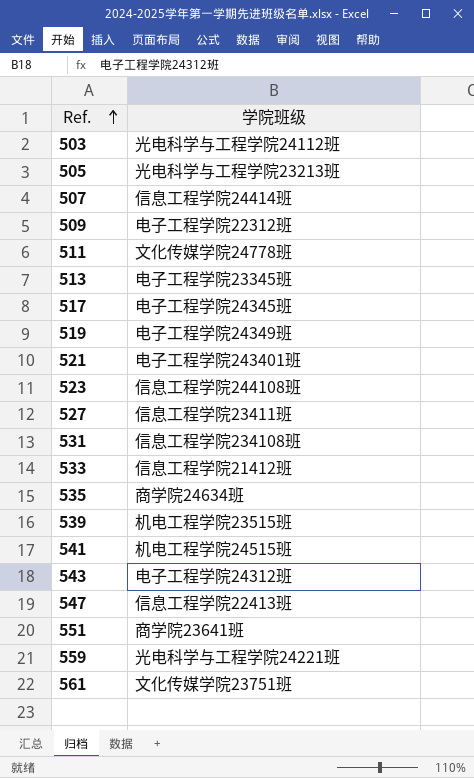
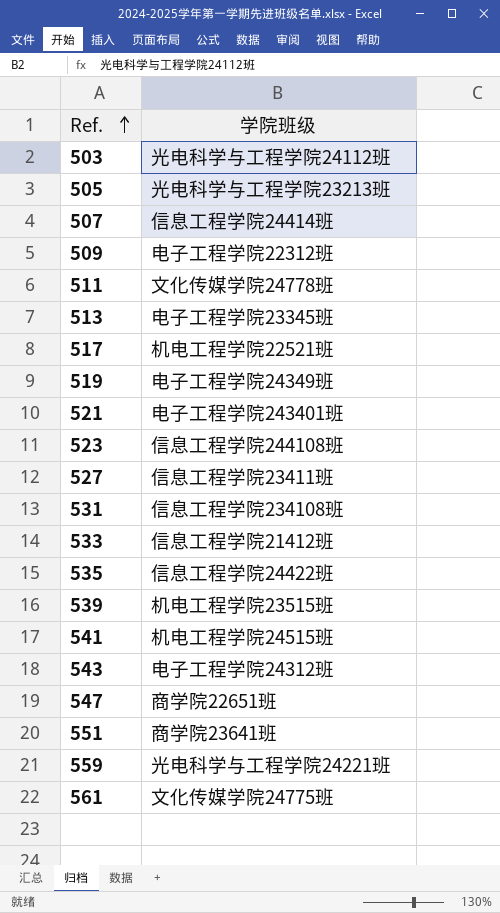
517 | 学院班级: 电子工程学院24345班 -> 机电工程学院22521班
535 | 学院班级: 商学院24634班 -> 信息工程学院24422班
547 | 学院班级: 信息工程学院22413班 -> 商学院22651班
561 | 学院班级: 文化传媒学院23751班 -> 文化传媒学院24775班

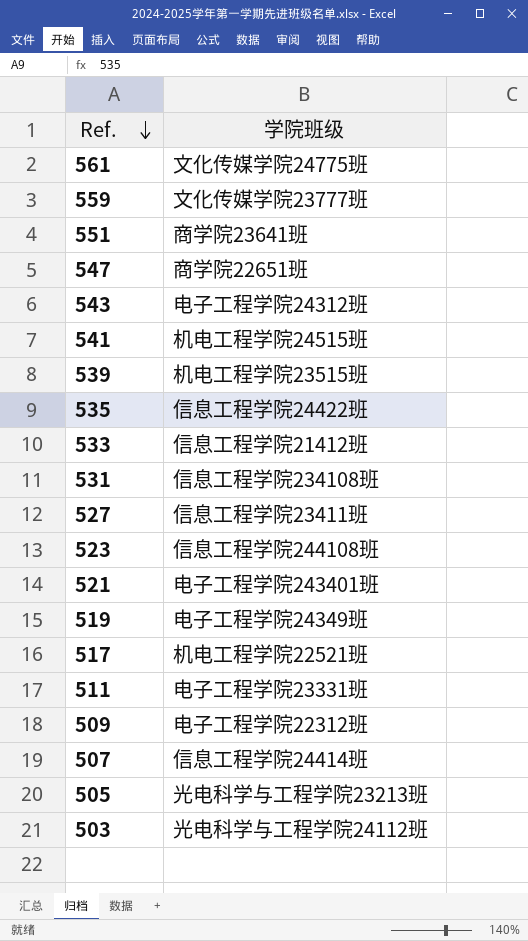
row order: Ref. ascending -> Ref. descending
row 513: 电子工程学院23345班 -> none
559 | 学院班级: 光电科学与工程学院24221班 -> 文化传媒学院23777班
511 | 学院班级: 文化传媒学院24778班 -> 电子工程学院23331班

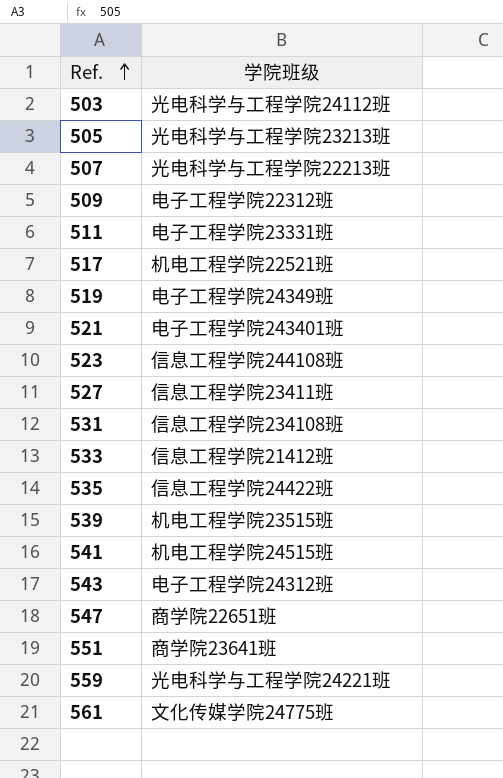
row order: Ref. descending -> Ref. ascending
507 | 学院班级: 信息工程学院24414班 -> 光电科学与工程学院22213班
559 | 学院班级: 文化传媒学院23777班 -> 光电科学与工程学院24221班

